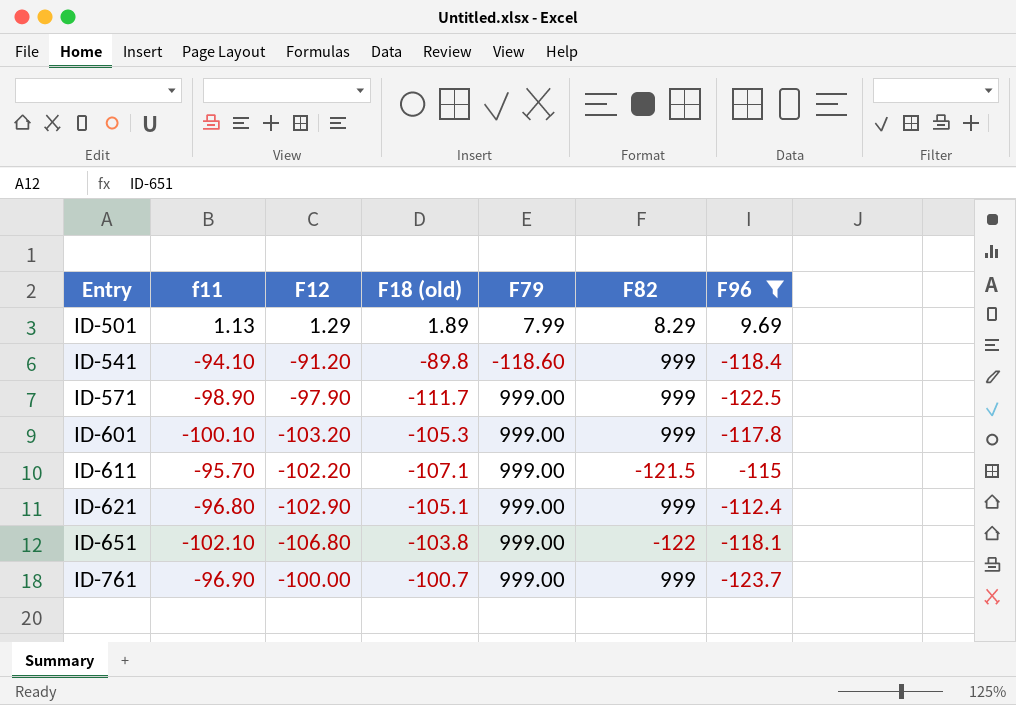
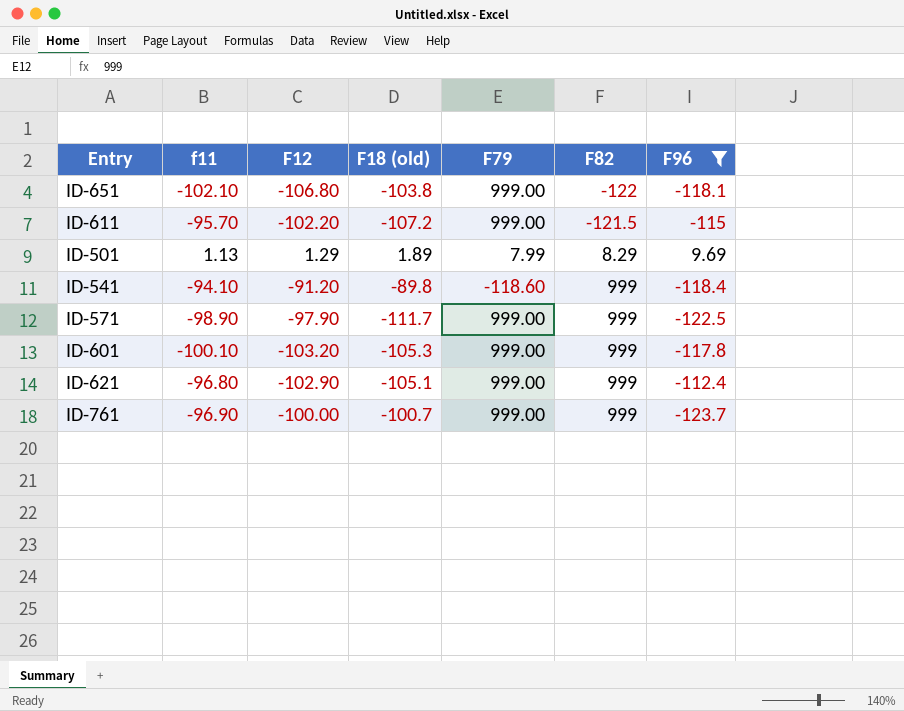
row order: Entry ascending -> F82 ascending
ID-611 | F18 (old): -107.1 -> -107.2

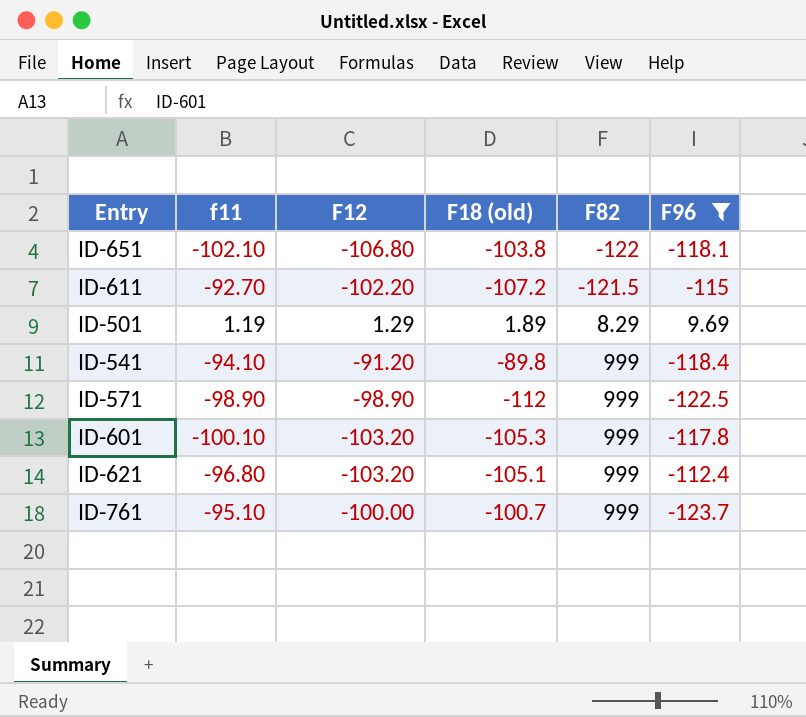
column F79 | position: 5 -> none
ID-611 | f11: -95.70 -> -92.70
ID-501 | f11: 1.13 -> 1.19
ID-571 | F12: -97.90 -> -98.90
ID-571 | F18 (old): -111.7 -> -112
ID-621 | F12: -102.90 -> -103.20
ID-761 | f11: -96.90 -> -95.10

